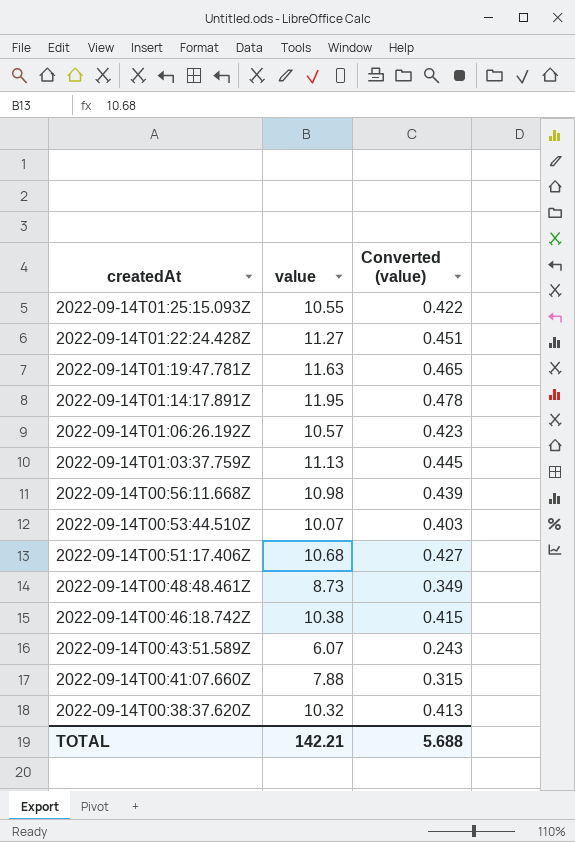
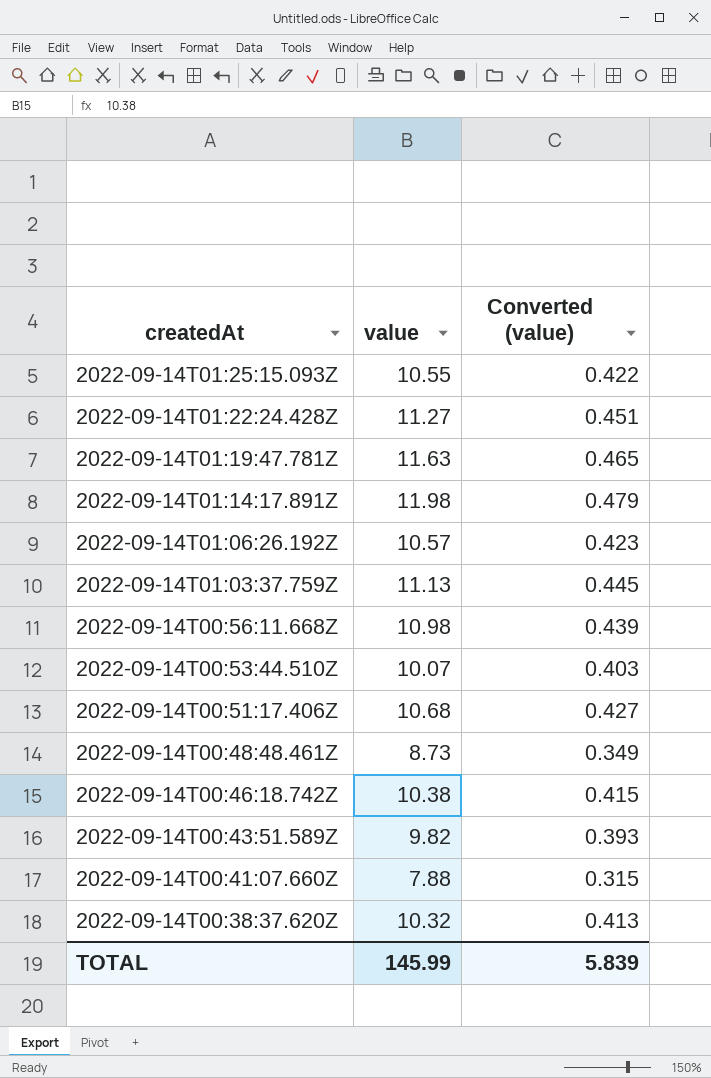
2022-09-14T01:14:17.891Z | value: 11.95 -> 11.98
2022-09-14T01:14:17.891Z | Converted (value): 0.478 -> 0.479
2022-09-14T00:43:51.589Z | value: 6.07 -> 9.82
2022-09-14T00:43:51.589Z | Converted (value): 0.243 -> 0.393
TOTAL | value: 142.21 -> 145.99
TOTAL | Converted (value): 5.688 -> 5.839

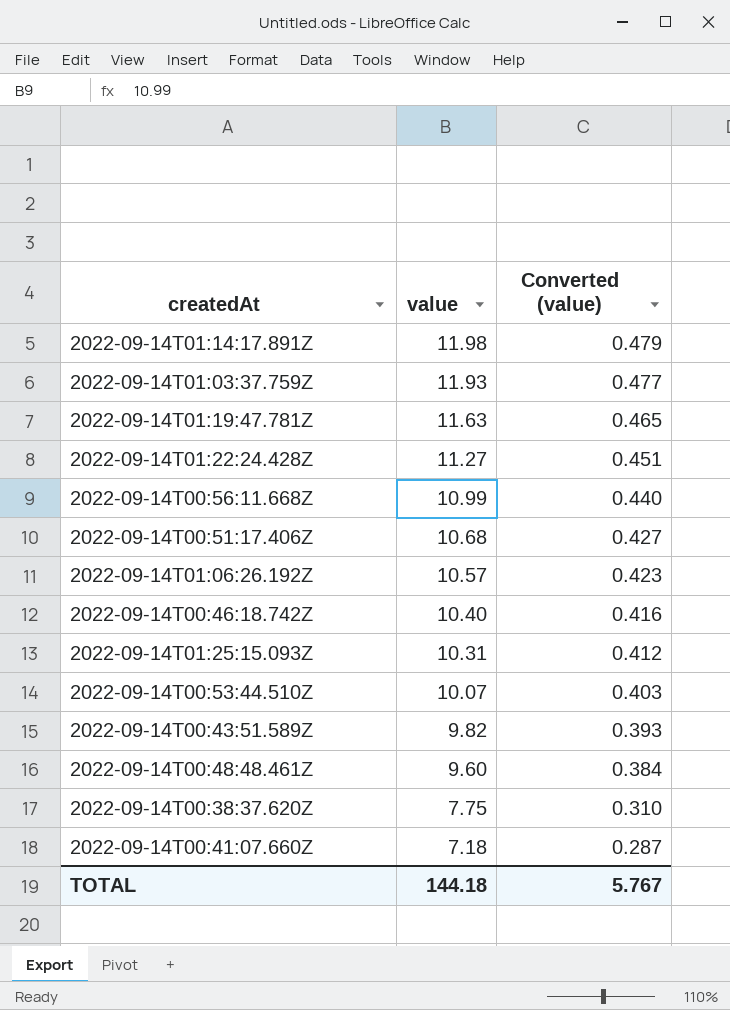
row order: createdAt descending -> value descending
2022-09-14T01:03:37.759Z | value: 11.13 -> 11.93
2022-09-14T01:03:37.759Z | Converted (value): 0.445 -> 0.477
2022-09-14T00:56:11.668Z | value: 10.98 -> 10.99
2022-09-14T00:56:11.668Z | Converted (value): 0.439 -> 0.440
2022-09-14T00:46:18.742Z | value: 10.38 -> 10.40
2022-09-14T00:46:18.742Z | Converted (value): 0.415 -> 0.416
2022-09-14T01:25:15.093Z | value: 10.55 -> 10.31
2022-09-14T01:25:15.093Z | Converted (value): 0.422 -> 0.412
2022-09-14T00:48:48.461Z | value: 8.73 -> 9.60
2022-09-14T00:48:48.461Z | Converted (value): 0.349 -> 0.384
2022-09-14T00:38:37.620Z | value: 10.32 -> 7.75
2022-09-14T00:38:37.620Z | Converted (value): 0.413 -> 0.310
2022-09-14T00:41:07.660Z | value: 7.88 -> 7.18
2022-09-14T00:41:07.660Z | Converted (value): 0.315 -> 0.287
TOTAL | value: 145.99 -> 144.18
TOTAL | Converted (value): 5.839 -> 5.767

